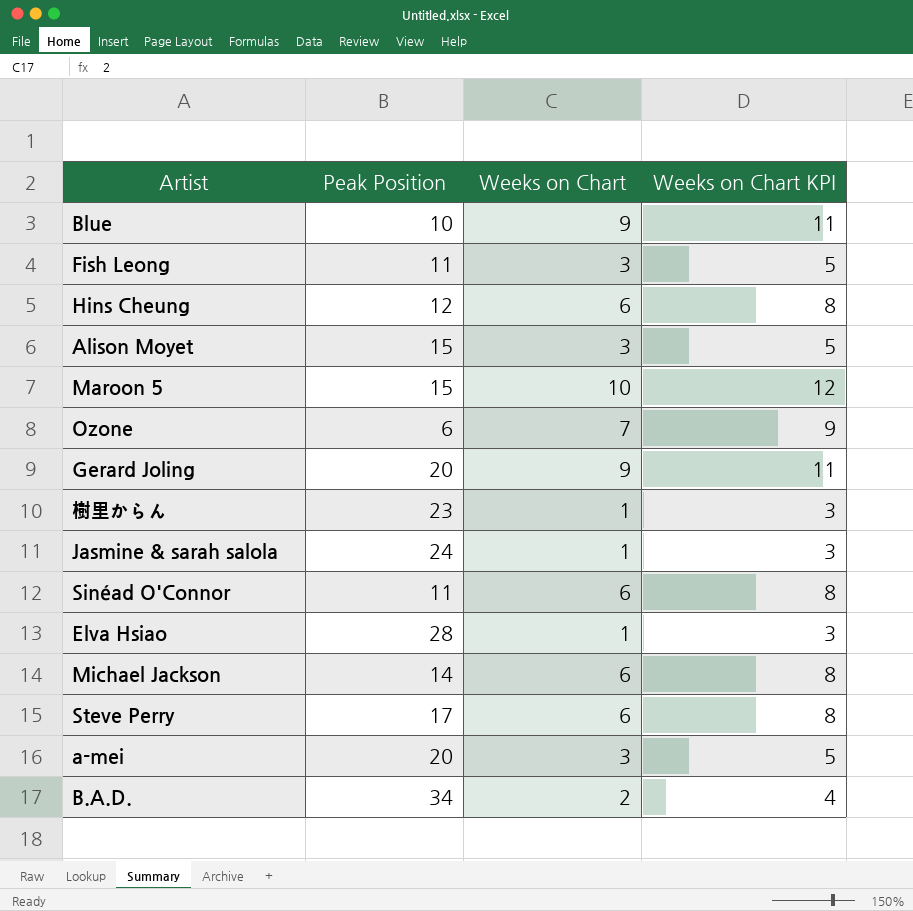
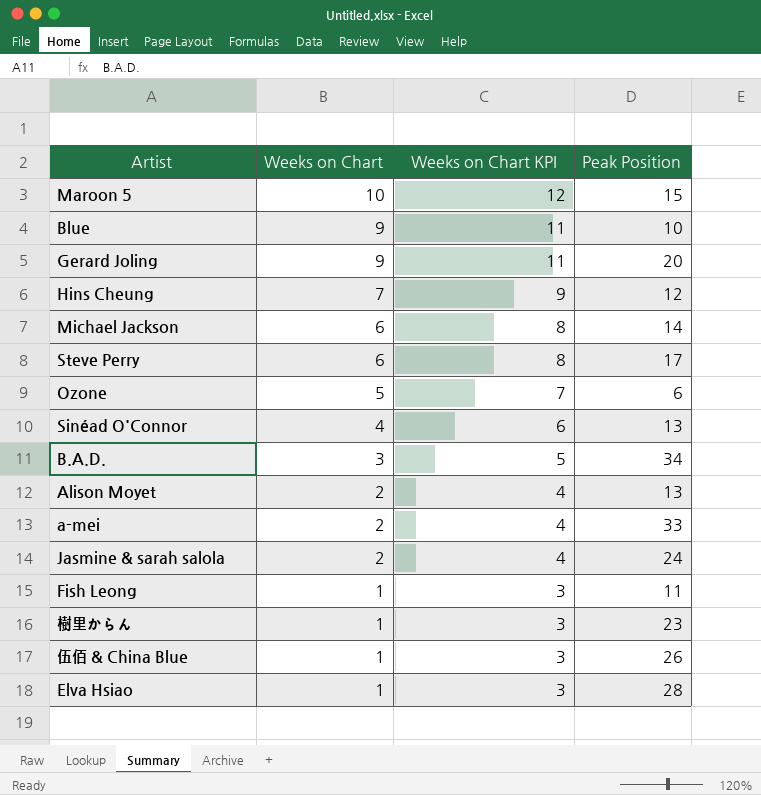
row order: none -> Weeks on Chart descending
column Peak Position | position: 2 -> 4
Hins Cheung | Weeks on Chart: 6 -> 7
Hins Cheung | Weeks on Chart KPI: 8 -> 9
Ozone | Weeks on Chart: 7 -> 5
Ozone | Weeks on Chart KPI: 9 -> 7
Sinéad O'Connor | Weeks on Chart: 6 -> 4
Sinéad O'Connor | Weeks on Chart KPI: 8 -> 6
Sinéad O'Connor | Peak Position: 11 -> 13
B.A.D. | Weeks on Chart: 2 -> 3
B.A.D. | Weeks on Chart KPI: 4 -> 5
Alison Moyet | Weeks on Chart: 3 -> 2
Alison Moyet | Weeks on Chart KPI: 5 -> 4
Alison Moyet | Peak Position: 15 -> 13
a-mei | Weeks on Chart: 3 -> 2
a-mei | Weeks on Chart KPI: 5 -> 4
a-mei | Peak Position: 20 -> 33
Jasmine & sarah salola | Weeks on Chart: 1 -> 2
Jasmine & sarah salola | Weeks on Chart KPI: 3 -> 4
Fish Leong | Weeks on Chart: 3 -> 1
Fish Leong | Weeks on Chart KPI: 5 -> 3
row 伍佰 & China Blue: none -> 1 | 3 | 26

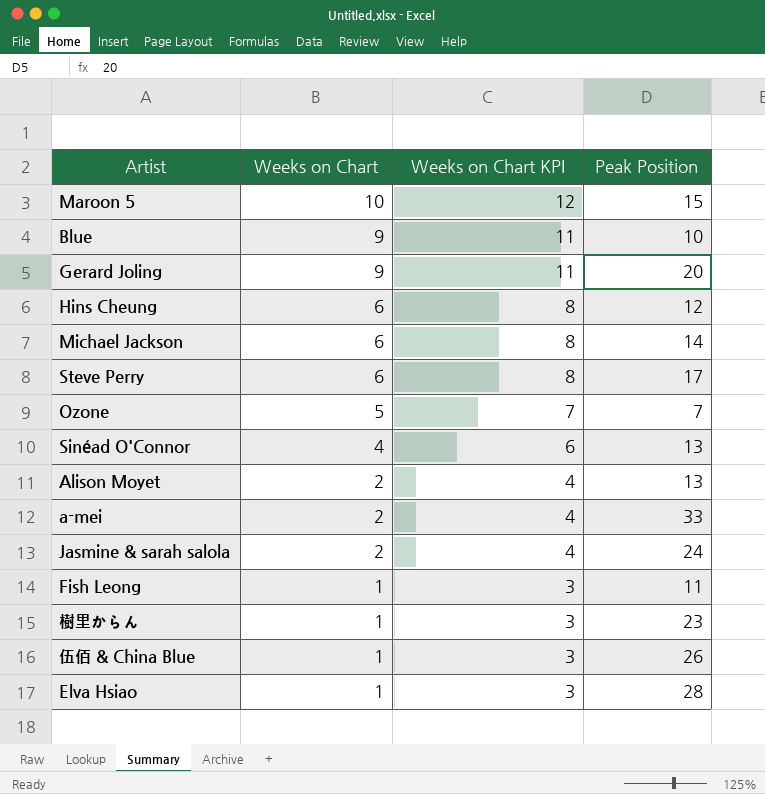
row B.A.D.: 3 | 5 | 34 -> none
Hins Cheung | Weeks on Chart: 7 -> 6
Hins Cheung | Weeks on Chart KPI: 9 -> 8
Ozone | Peak Position: 6 -> 7

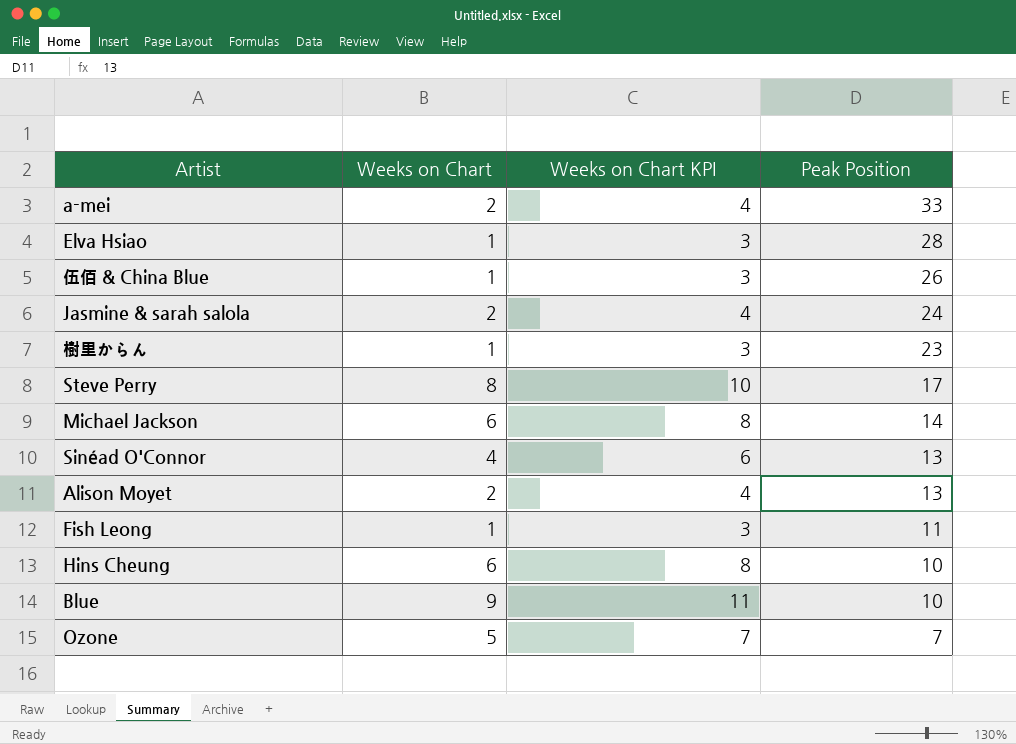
row order: Weeks on Chart descending -> Peak Position descending
row Maroon 5: 10 | 12 | 15 -> none
row Gerard Joling: 9 | 11 | 20 -> none
Steve Perry | Weeks on Chart: 6 -> 8
Steve Perry | Weeks on Chart KPI: 8 -> 10
Hins Cheung | Peak Position: 12 -> 10

